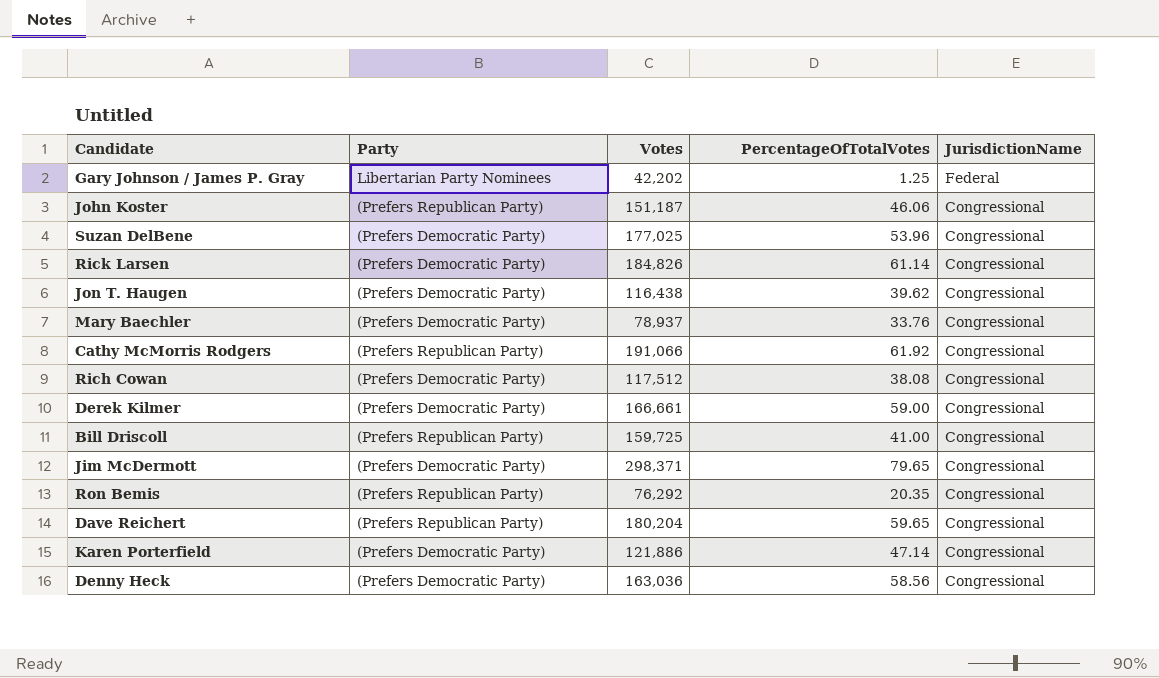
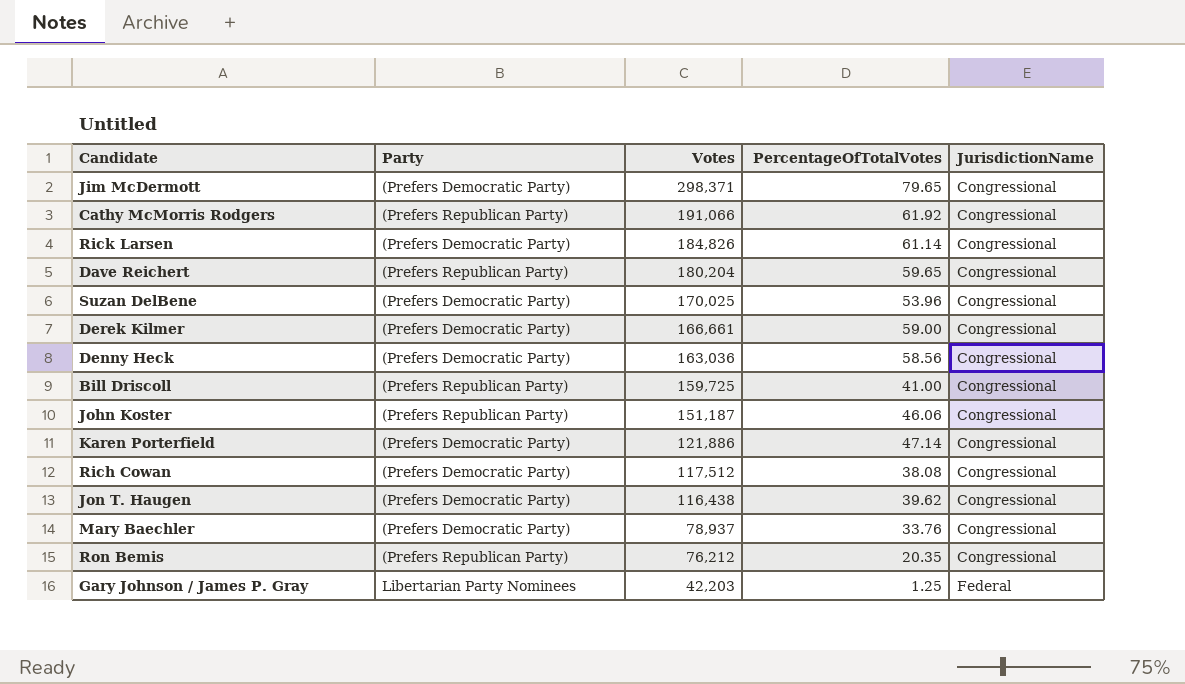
row order: JurisdictionName descending -> Votes descending
Suzan DelBene | Votes: 177,025 -> 170,025
Ron Bemis | Votes: 76,292 -> 76,212
Gary Johnson / James P. Gray | Votes: 42,202 -> 42,203

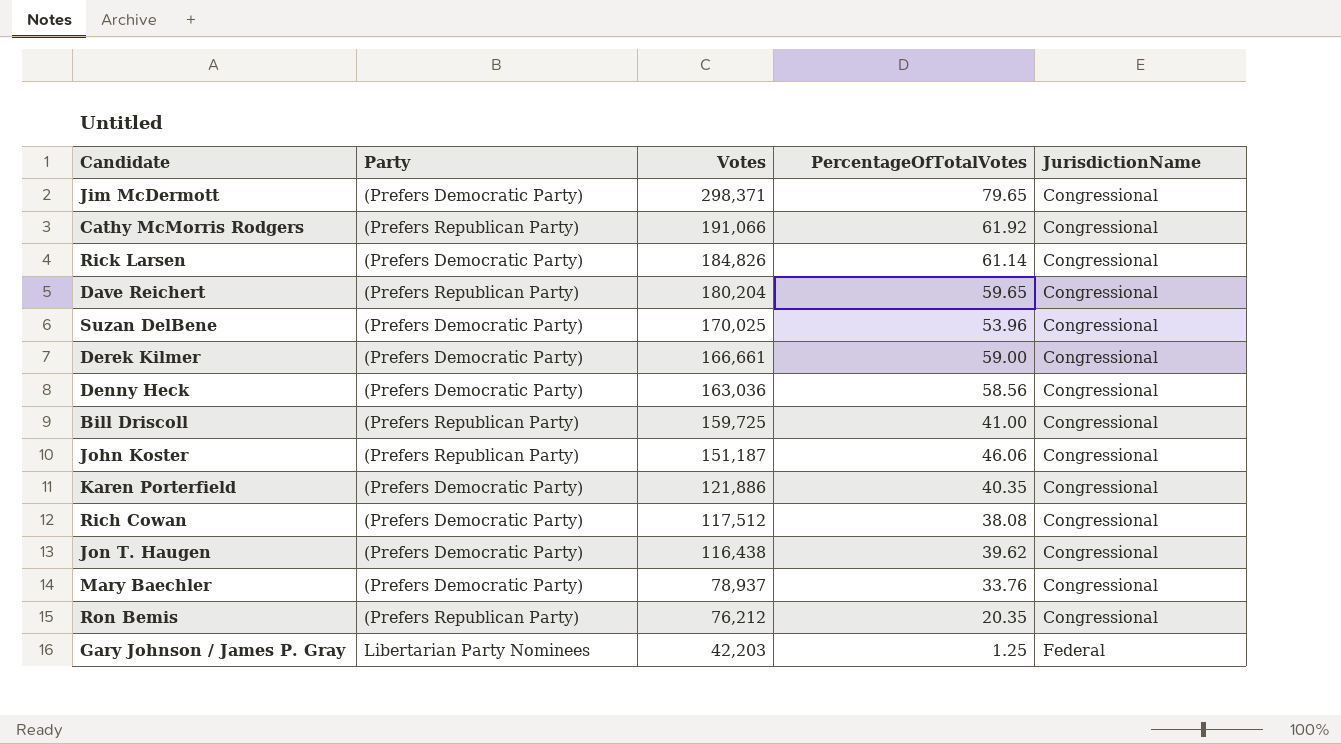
Karen Porterfield | PercentageOfTotalVotes: 47.14 -> 40.35

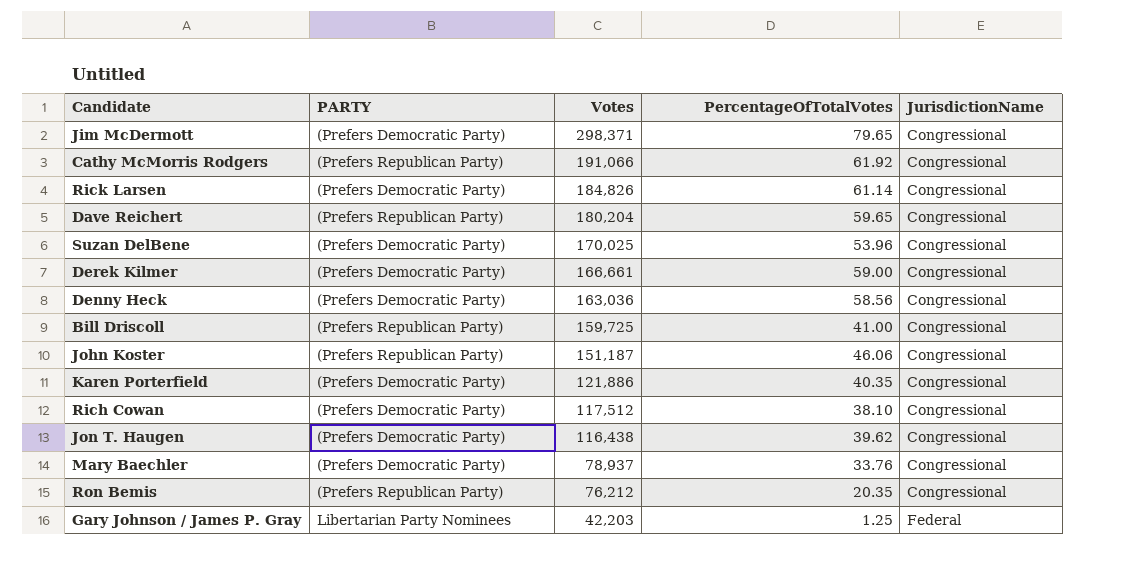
column name: Party -> PARTY
Rich Cowan | PercentageOfTotalVotes: 38.08 -> 38.10

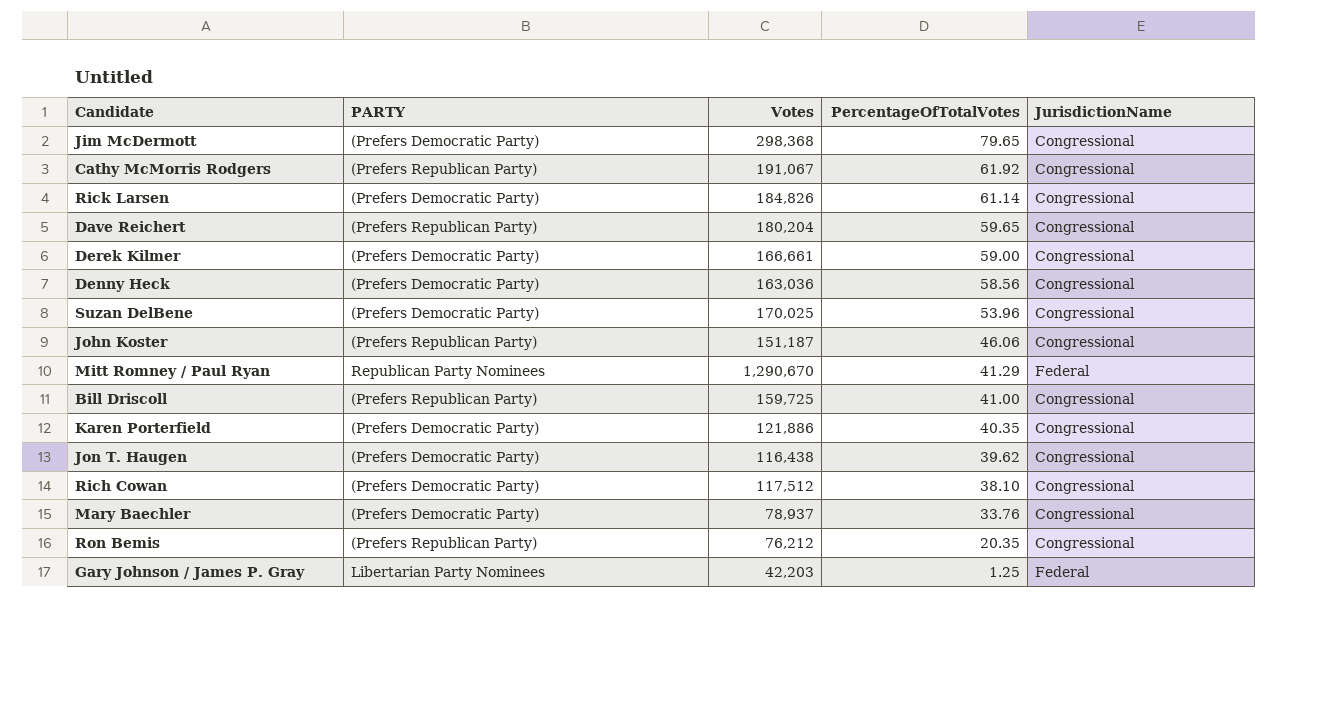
row order: Votes descending -> PercentageOfTotalVotes descending
Jim McDermott | Votes: 298,371 -> 298,368
Cathy McMorris Rodgers | Votes: 191,066 -> 191,067
row Mitt Romney / Paul Ryan: none -> Republican Party Nominees | 1,290,670 | 41.29 | Federal

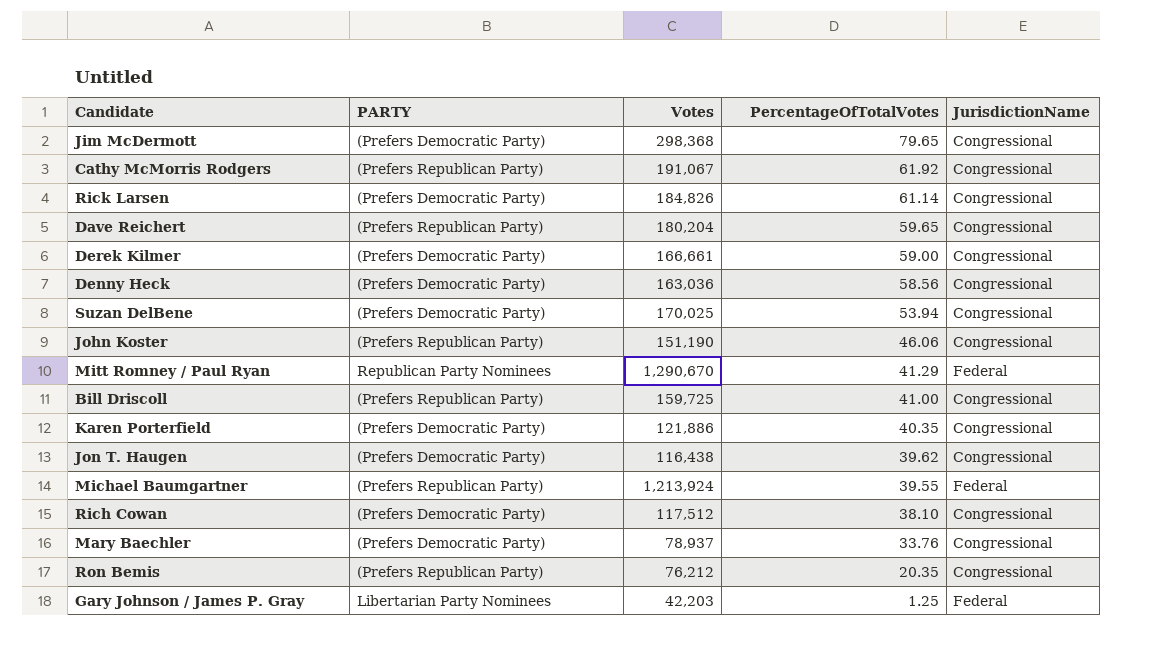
Suzan DelBene | PercentageOfTotalVotes: 53.96 -> 53.94
John Koster | Votes: 151,187 -> 151,190
row Michael Baumgartner: none -> (Prefers Republican Party) | 1,213,924 | 39.55 | Federal

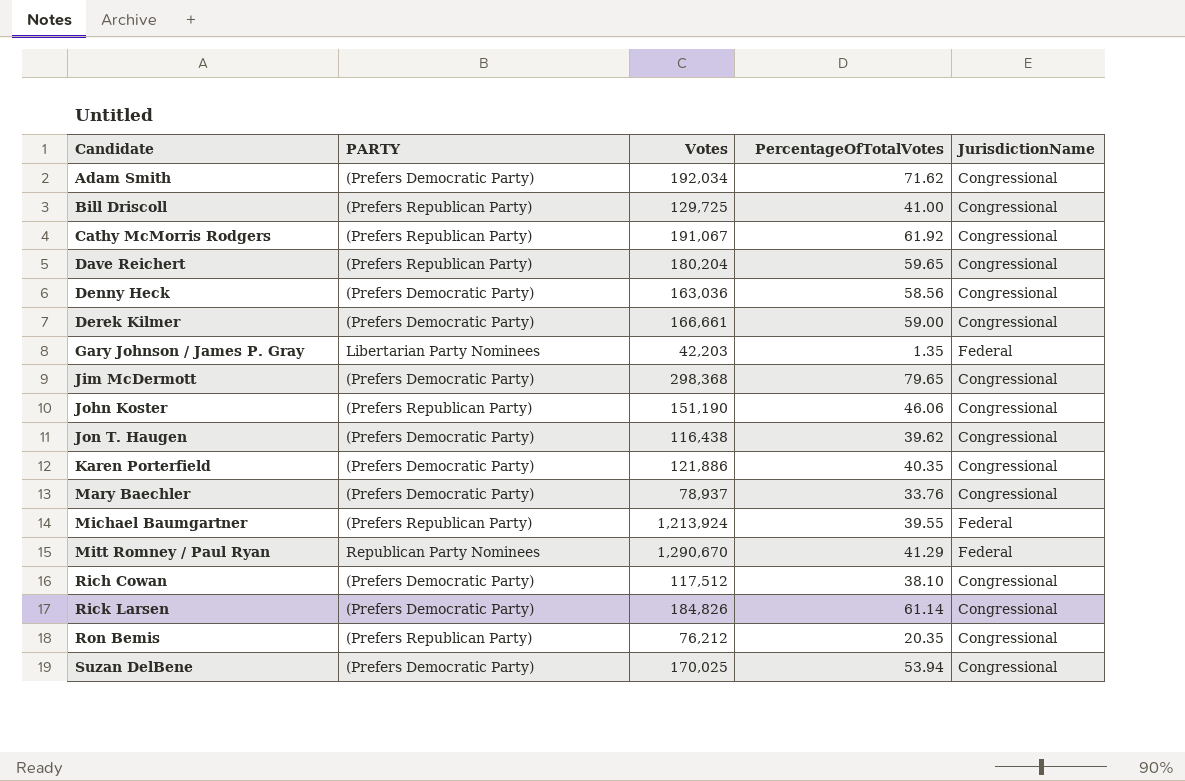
row order: PercentageOfTotalVotes descending -> Candidate ascending
row Adam Smith: none -> (Prefers Democratic Party) | 192,034 | 71.62 | Congressional
Bill Driscoll | Votes: 159,725 -> 129,725
Gary Johnson / James P. Gray | PercentageOfTotalVotes: 1.25 -> 1.35

